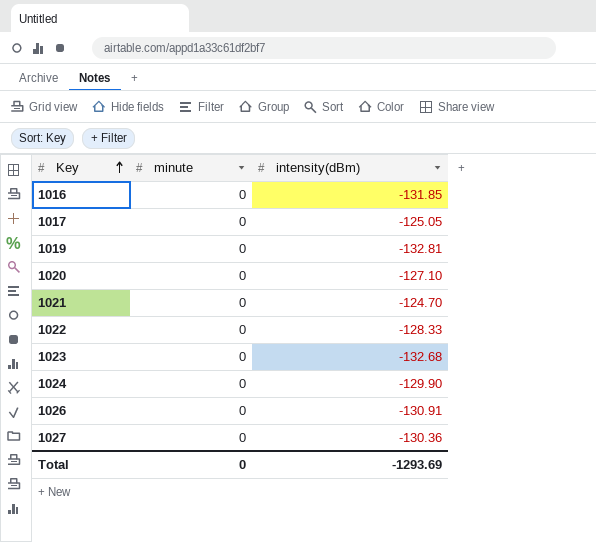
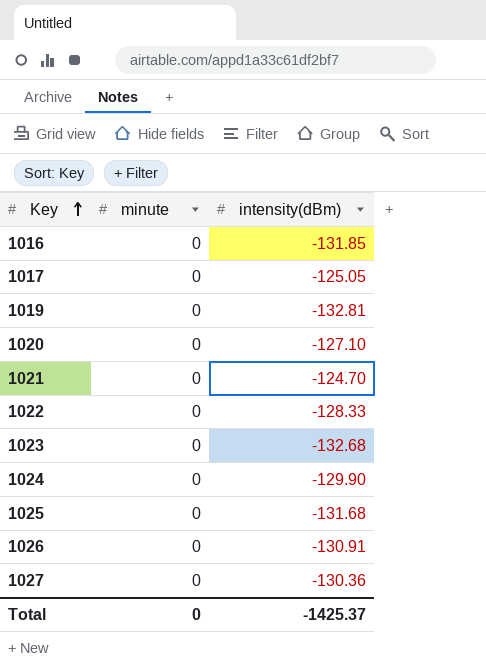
row 1025: none -> 0 | -131.68
Total | intensity(dBm): -1293.69 -> -1425.37

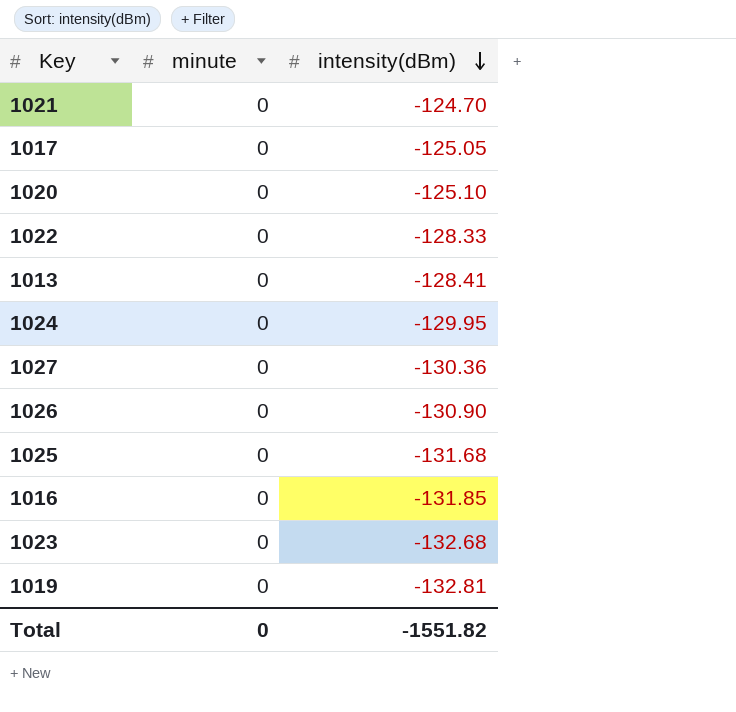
row order: Key ascending -> intensity(dBm) descending
1020 | intensity(dBm): -127.10 -> -125.10
row 1013: none -> 0 | -128.41
1024 | intensity(dBm): -129.90 -> -129.95
1026 | intensity(dBm): -130.91 -> -130.90
Total | intensity(dBm): -1425.37 -> -1551.82

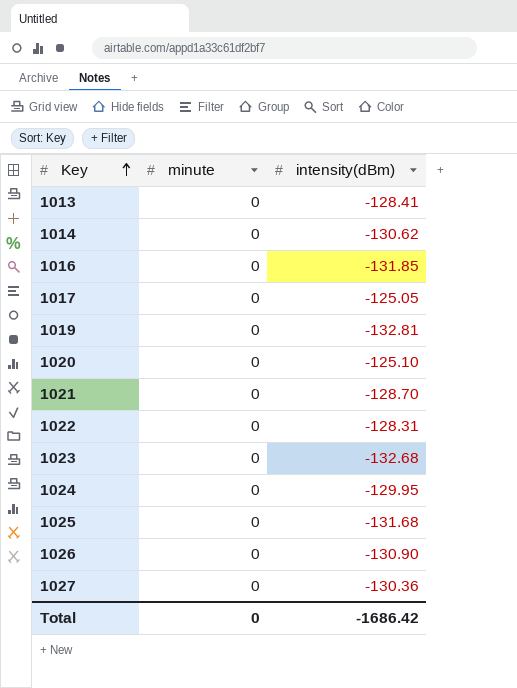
row order: intensity(dBm) descending -> Key ascending
row 1014: none -> 0 | -130.62
1021 | intensity(dBm): -124.70 -> -128.70
1022 | intensity(dBm): -128.33 -> -128.31
Total | intensity(dBm): -1551.82 -> -1686.42

